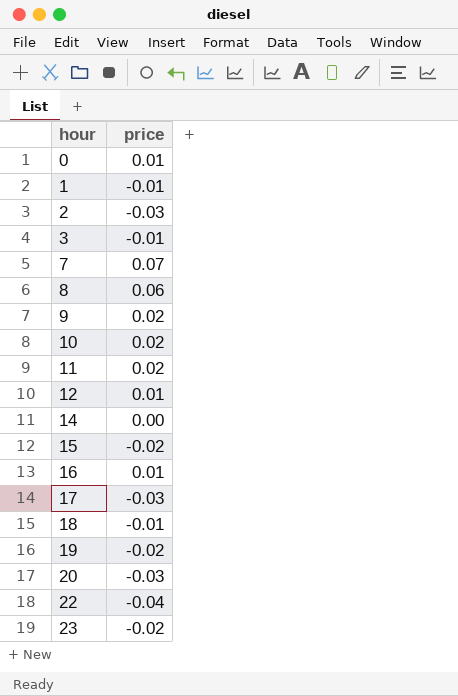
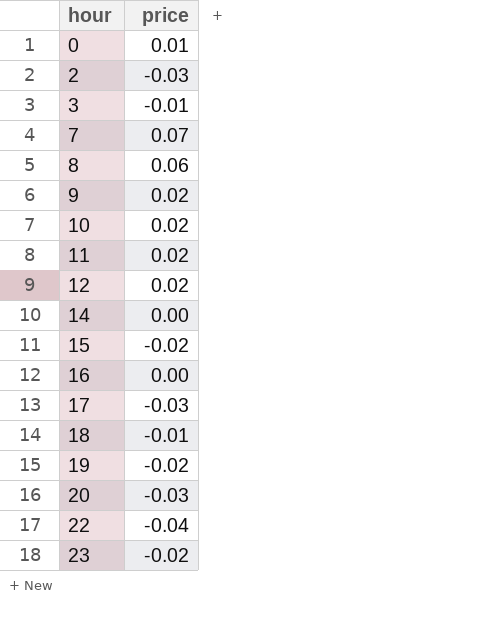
row 1: -0.01 -> none
12 | price: 0.01 -> 0.02
16 | price: 0.01 -> 0.00

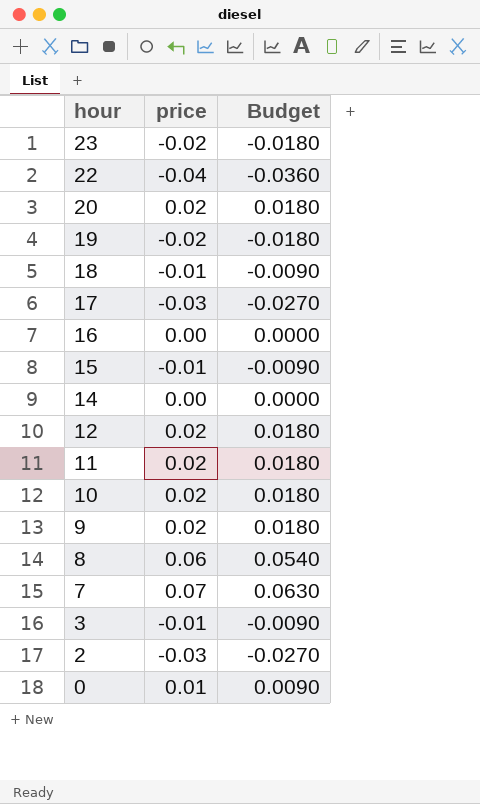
row order: hour ascending -> hour descending
column Budget | formula: none -> [price] * 0.9
20 | price: -0.03 -> 0.02
15 | price: -0.02 -> -0.01

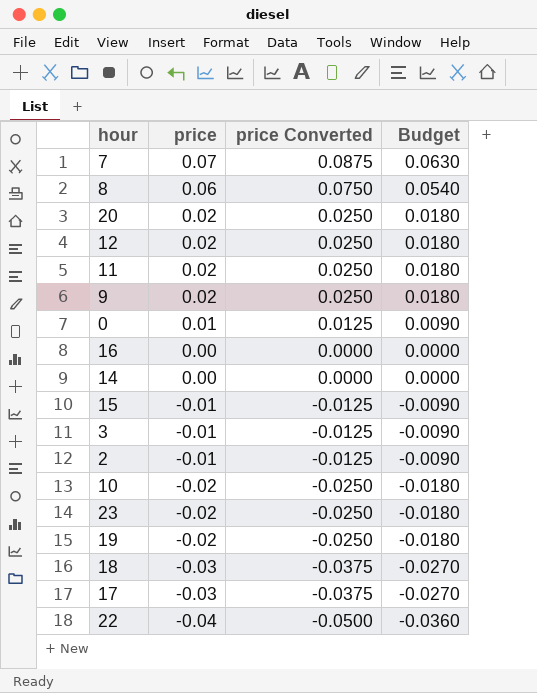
row order: hour descending -> price descending
column price Converted | formula: none -> [price] * 1.25
2 | price: -0.03 -> -0.01
2 | Budget: -0.0270 -> -0.0090
10 | price: 0.02 -> -0.02
10 | Budget: 0.0180 -> -0.0180
18 | price: -0.01 -> -0.03
18 | Budget: -0.0090 -> -0.0270

